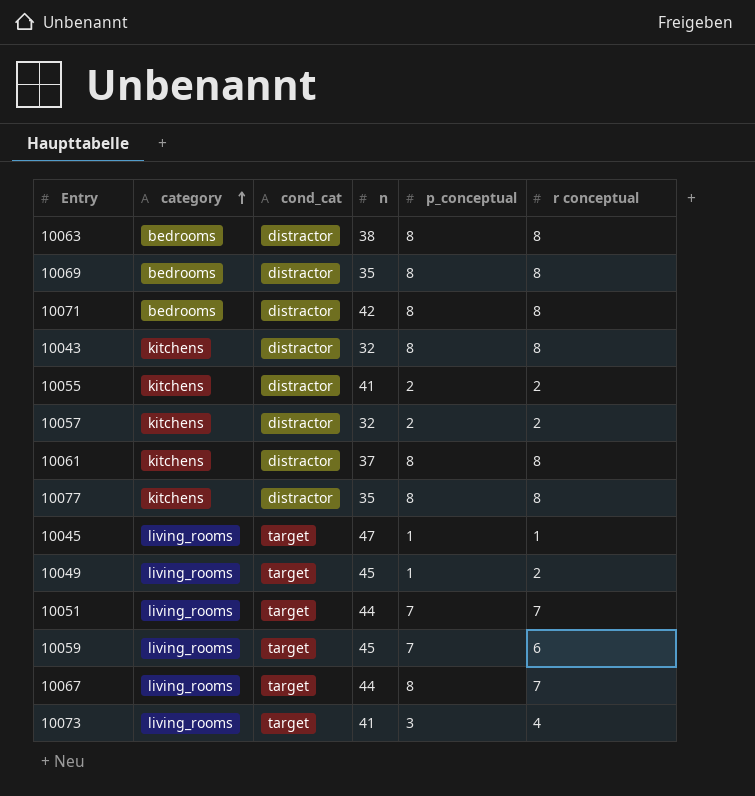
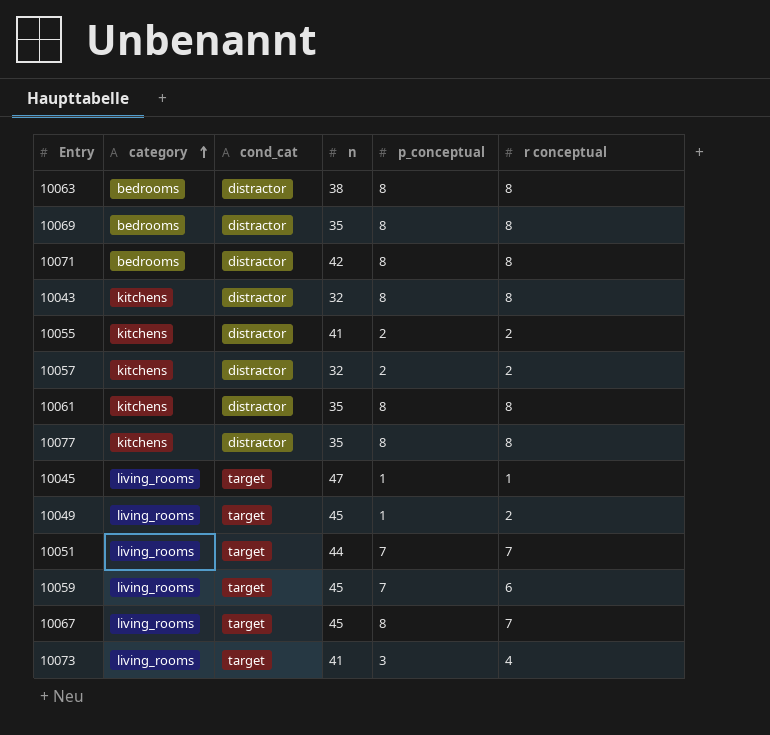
10061 | n: 37 -> 35
10067 | n: 44 -> 45

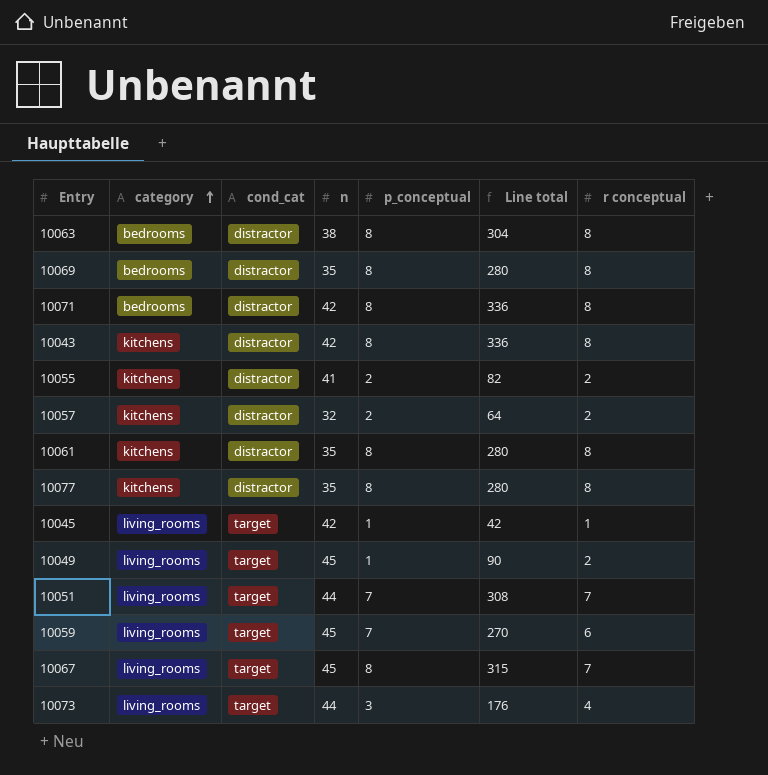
column Line total | formula: none -> [n] * [r conceptual]
10043 | n: 32 -> 42
10045 | n: 47 -> 42
10073 | n: 41 -> 44

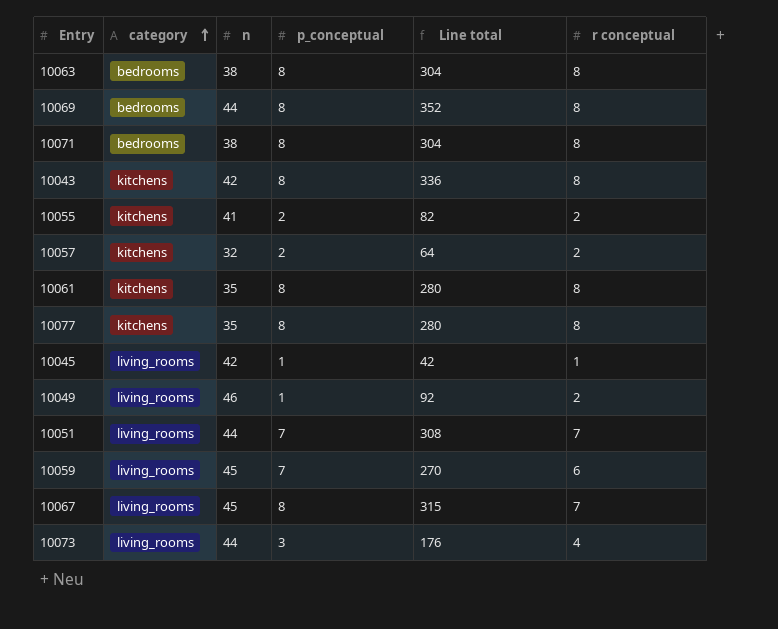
column cond_cat | position: 3 -> none
10069 | n: 35 -> 44
10069 | Line total: 280 -> 352
10071 | n: 42 -> 38
10071 | Line total: 336 -> 304
10049 | n: 45 -> 46
10049 | Line total: 90 -> 92

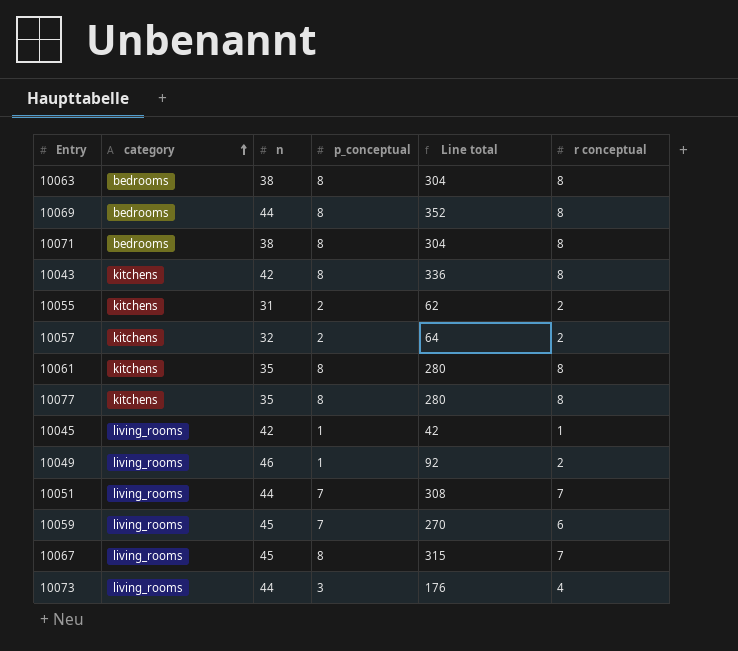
10055 | n: 41 -> 31
10055 | Line total: 82 -> 62

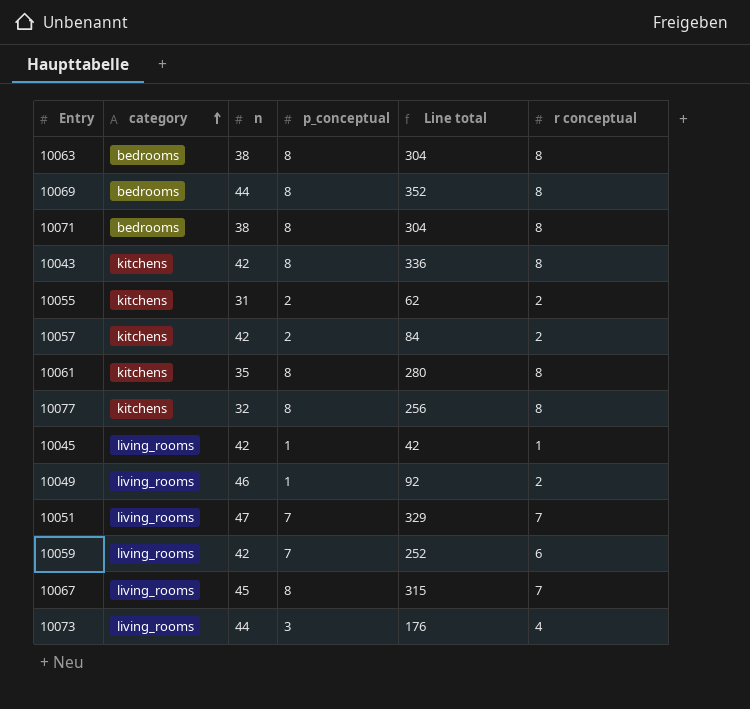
10057 | n: 32 -> 42
10057 | Line total: 64 -> 84
10077 | n: 35 -> 32
10077 | Line total: 280 -> 256
10051 | n: 44 -> 47
10051 | Line total: 308 -> 329
10059 | n: 45 -> 42
10059 | Line total: 270 -> 252

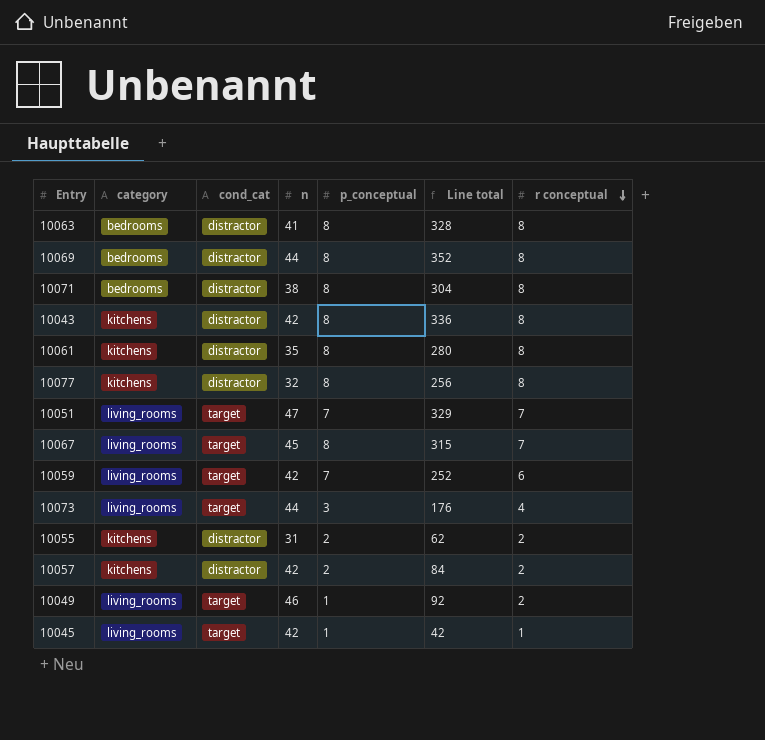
row order: category ascending -> r conceptual descending
column cond_cat | position: none -> 3
10063 | n: 38 -> 41
10063 | Line total: 304 -> 328

